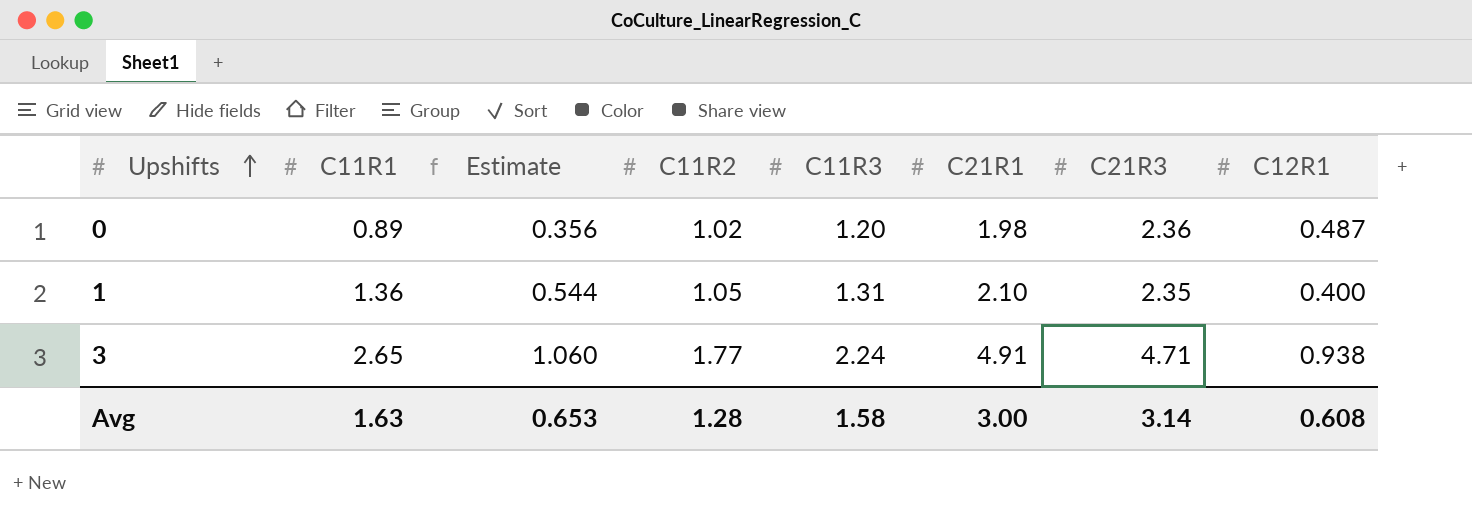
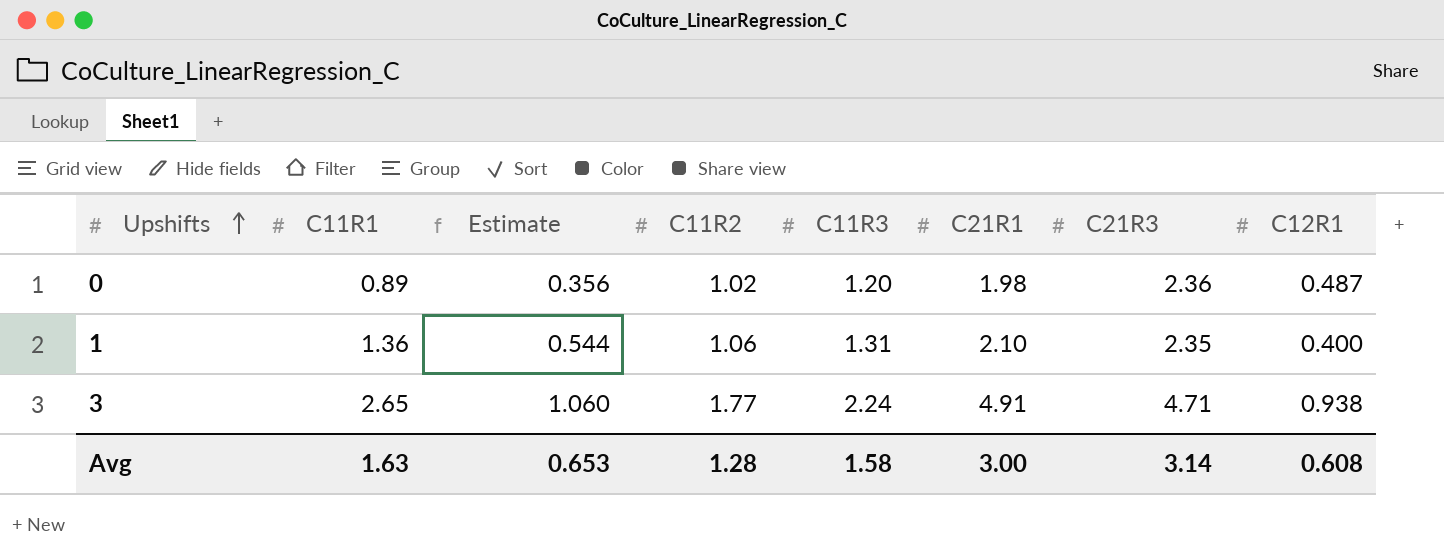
1 | C11R2: 1.05 -> 1.06

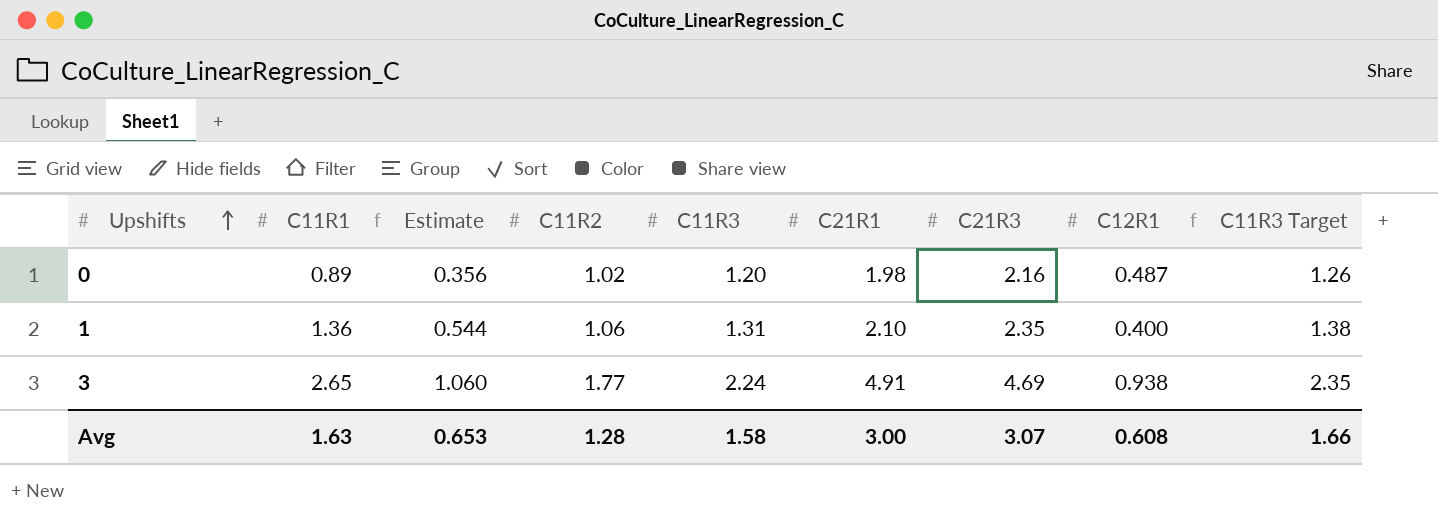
column C11R3 Target | formula: none -> [C11R3] * 1.05
0 | C21R3: 2.36 -> 2.16
3 | C21R3: 4.71 -> 4.69
Avg | C21R3: 3.14 -> 3.07

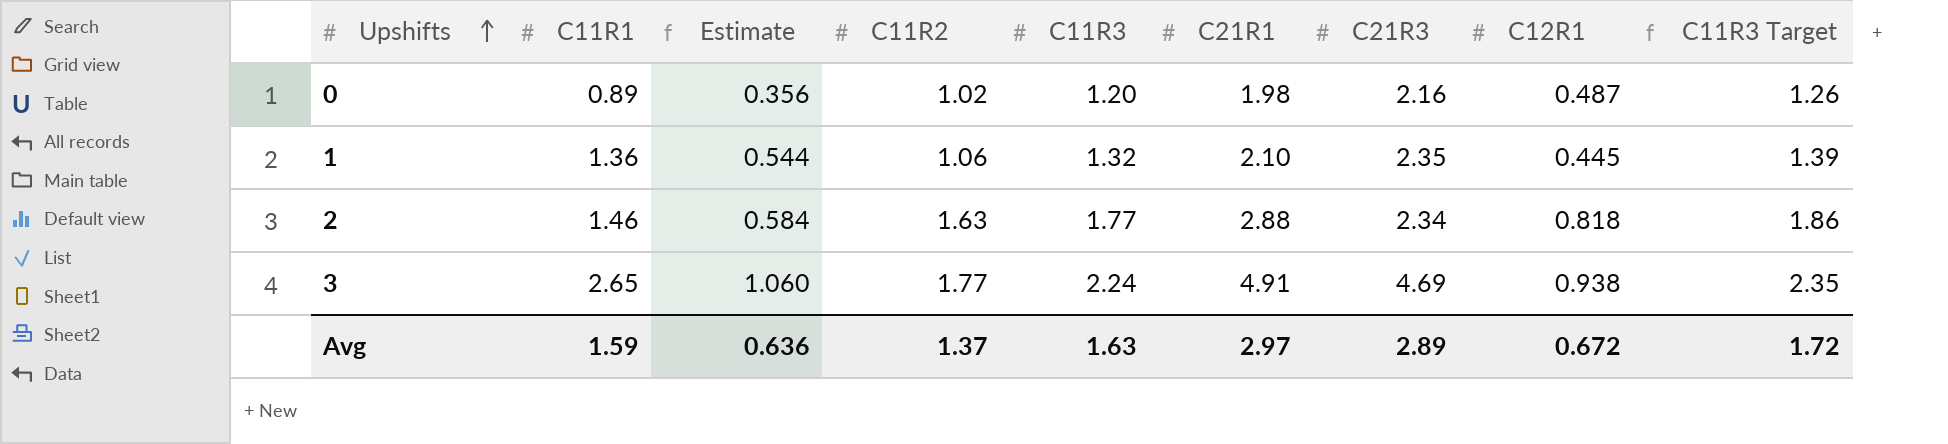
1 | C11R3: 1.31 -> 1.32
1 | C12R1: 0.400 -> 0.445
1 | C11R3 Target: 1.38 -> 1.39
row 2: none -> 1.46 | 0.584 | 1.63 | 1.77 | 2.88 | 2.34 | 0.818 | 1.86
Avg | C11R1: 1.63 -> 1.59
Avg | Estimate: 0.653 -> 0.636
Avg | C11R2: 1.28 -> 1.37
Avg | C11R3: 1.58 -> 1.63
Avg | C21R1: 3.00 -> 2.97
Avg | C21R3: 3.07 -> 2.89
Avg | C12R1: 0.608 -> 0.672
Avg | C11R3 Target: 1.66 -> 1.72

